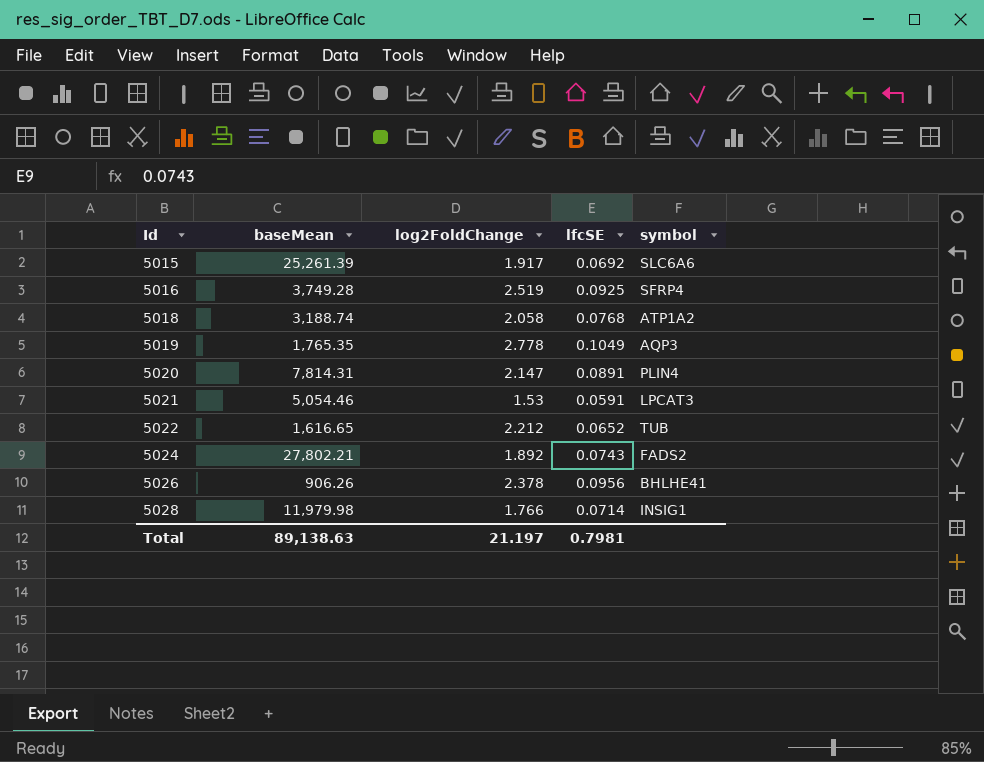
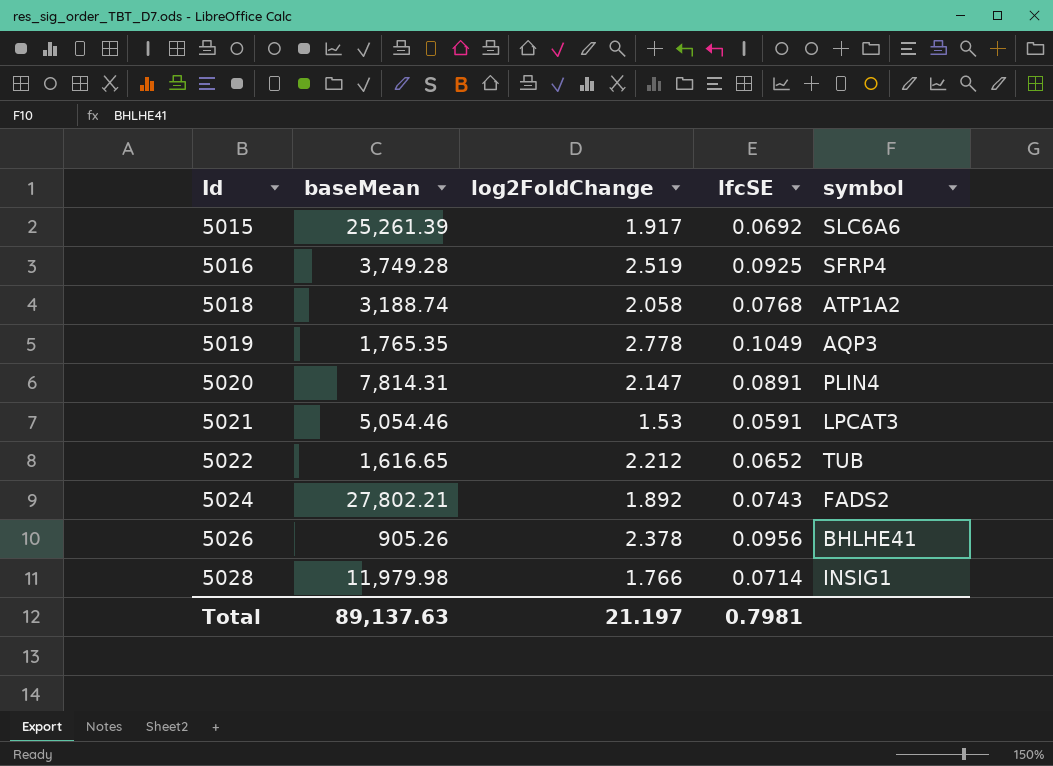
5026 | baseMean: 906.26 -> 905.26
Total | baseMean: 89,138.63 -> 89,137.63

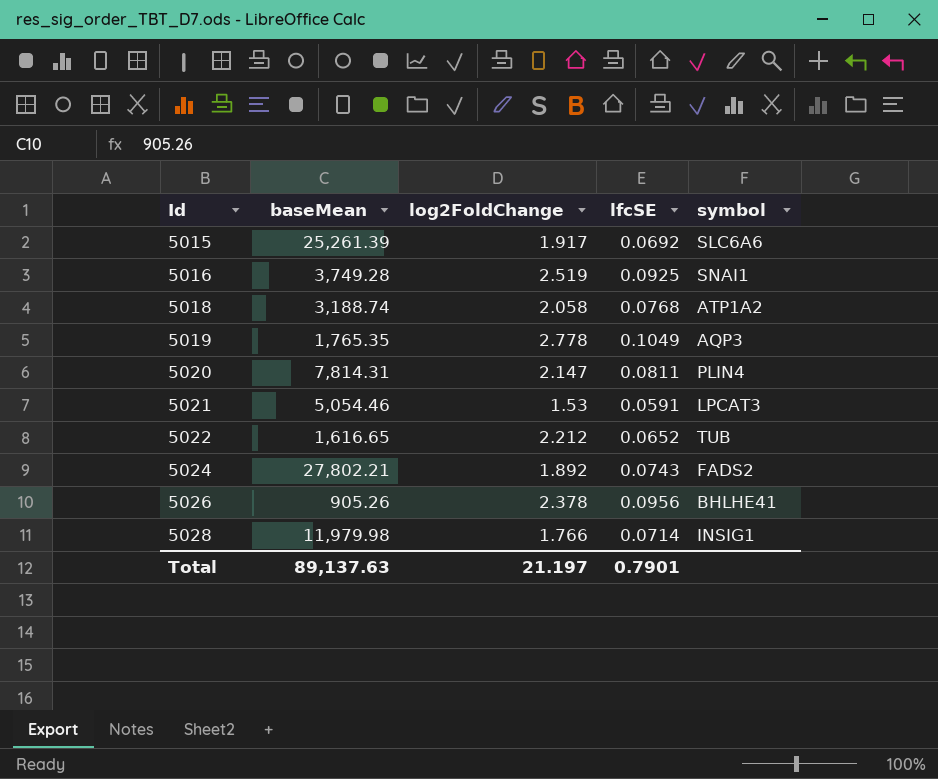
5016 | symbol: SFRP4 -> SNAI1
5020 | lfcSE: 0.0891 -> 0.0811
Total | lfcSE: 0.7981 -> 0.7901

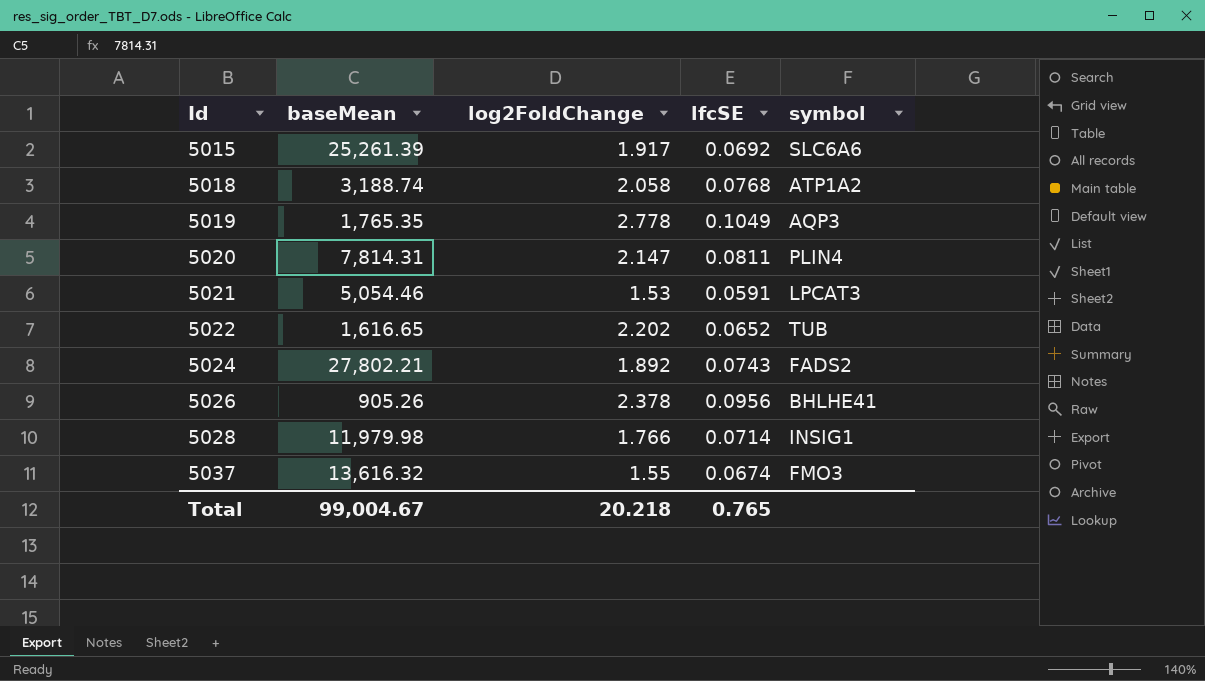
row 5016: 3,749.28 | 2.519 | 0.0925 | SNAI1 -> none
5022 | log2FoldChange: 2.212 -> 2.202
row 5037: none -> 13,616.32 | 1.55 | 0.0674 | FMO3
Total | baseMean: 89,137.63 -> 99,004.67
Total | log2FoldChange: 21.197 -> 20.218
Total | lfcSE: 0.7901 -> 0.765

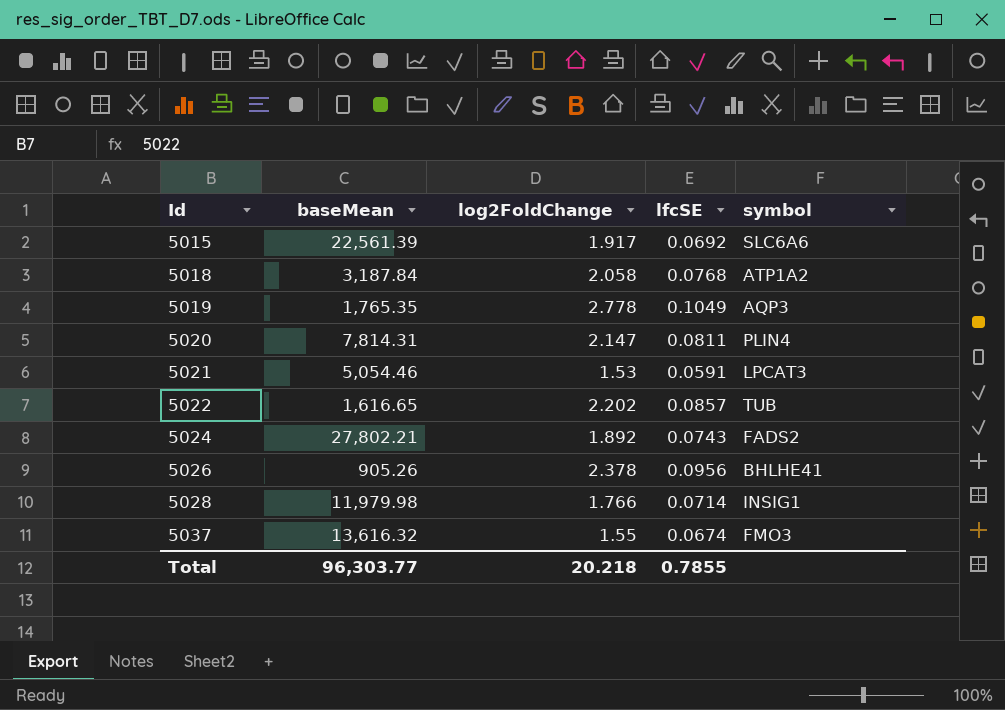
5015 | baseMean: 25,261.39 -> 22,561.39
5018 | baseMean: 3,188.74 -> 3,187.84
5022 | lfcSE: 0.0652 -> 0.0857
Total | baseMean: 99,004.67 -> 96,303.77
Total | lfcSE: 0.765 -> 0.7855

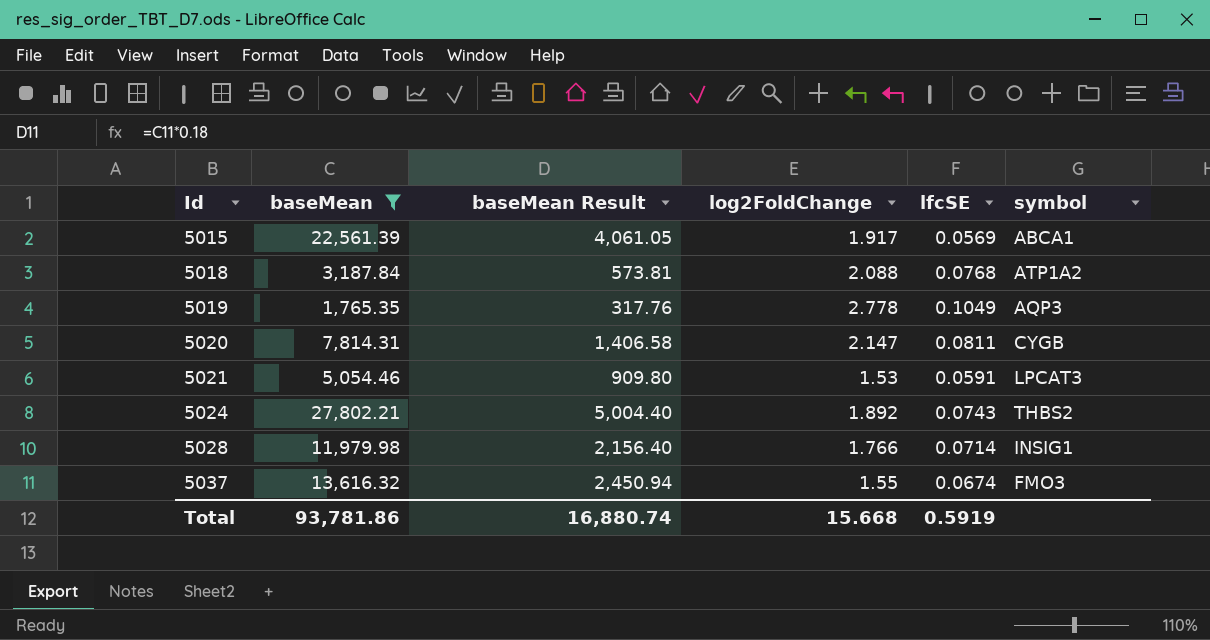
filter: none -> baseMean >= 1,765.35
column baseMean Result | formula: none -> [baseMean] * 0.18
5015 | lfcSE: 0.0692 -> 0.0569
5015 | symbol: SLC6A6 -> ABCA1
5018 | log2FoldChange: 2.058 -> 2.088
5020 | symbol: PLIN4 -> CYGB
5024 | symbol: FADS2 -> THBS2
Total | baseMean: 96,303.77 -> 93,781.86
Total | log2FoldChange: 20.218 -> 15.668
Total | lfcSE: 0.7855 -> 0.5919

